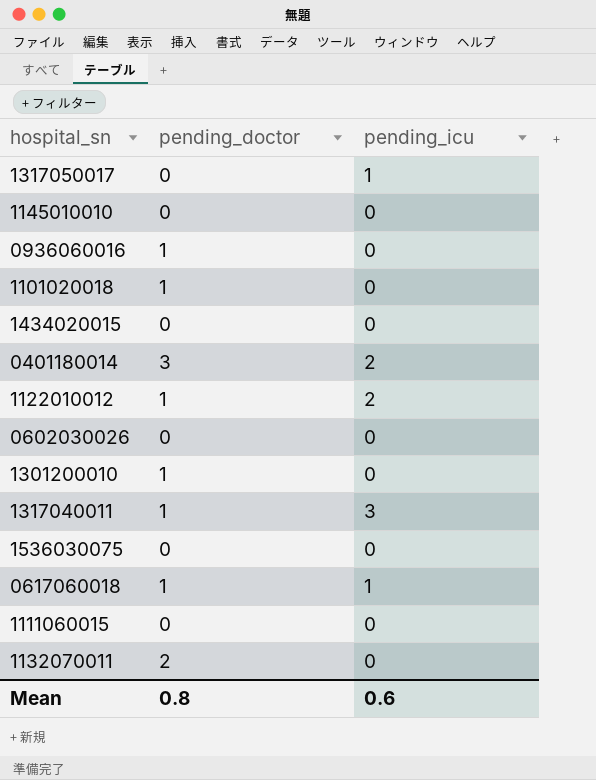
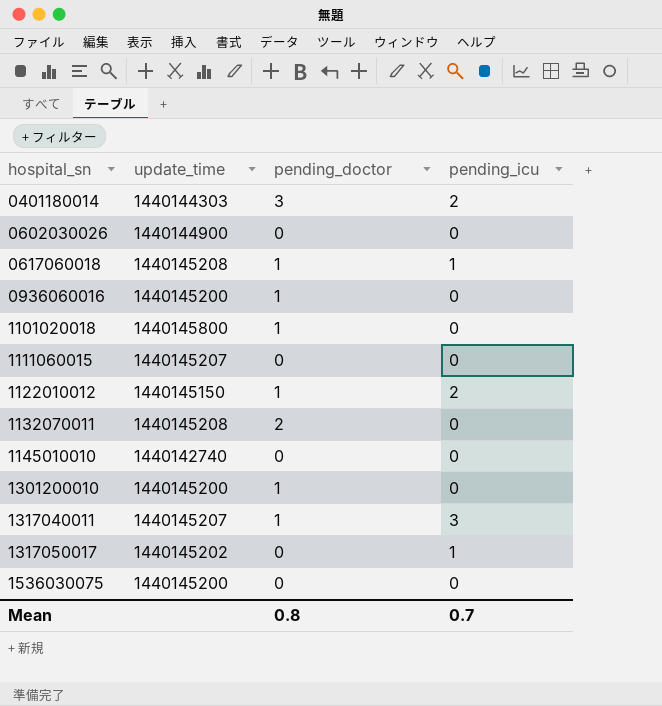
row order: none -> hospital_sn ascending
column update_time | position: none -> 2
row 1434020015: 0 | 0 -> none
Mean | pending_icu: 0.6 -> 0.7

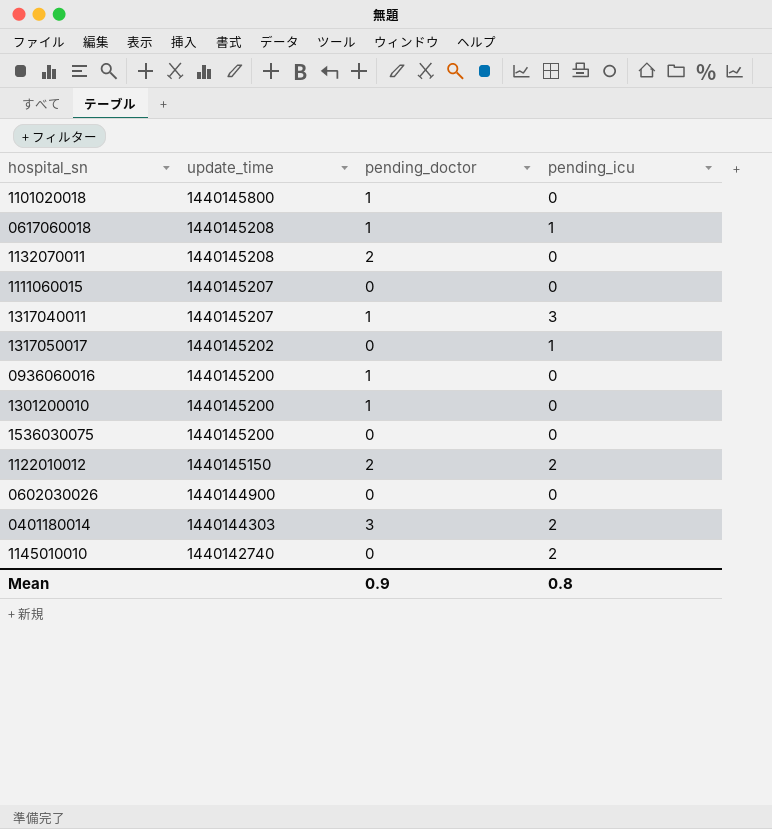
row order: hospital_sn ascending -> update_time descending
1122010012 | pending_doctor: 1 -> 2
1145010010 | pending_icu: 0 -> 2
Mean | pending_doctor: 0.8 -> 0.9
Mean | pending_icu: 0.7 -> 0.8

